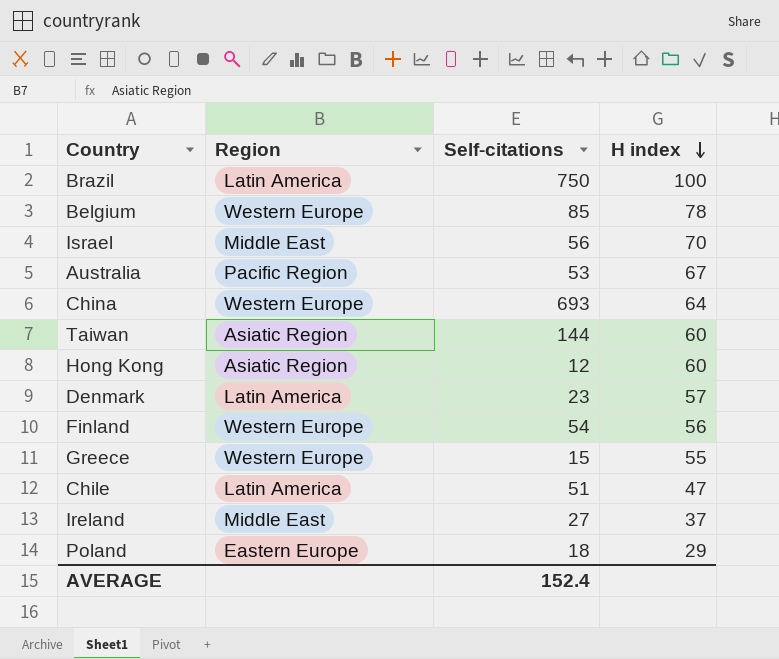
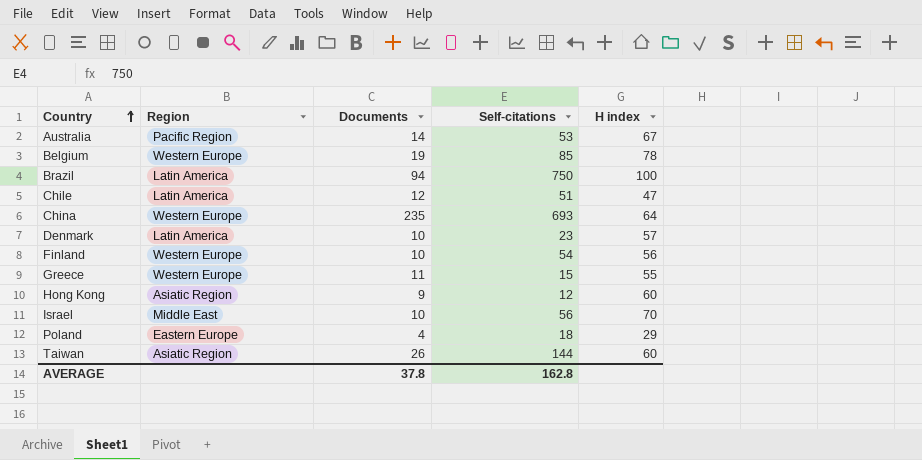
row order: H index descending -> Country ascending
column Documents | position: none -> 3
row Ireland: Middle East | 27 | 37 -> none
AVERAGE | Self-citations: 152.4 -> 162.8

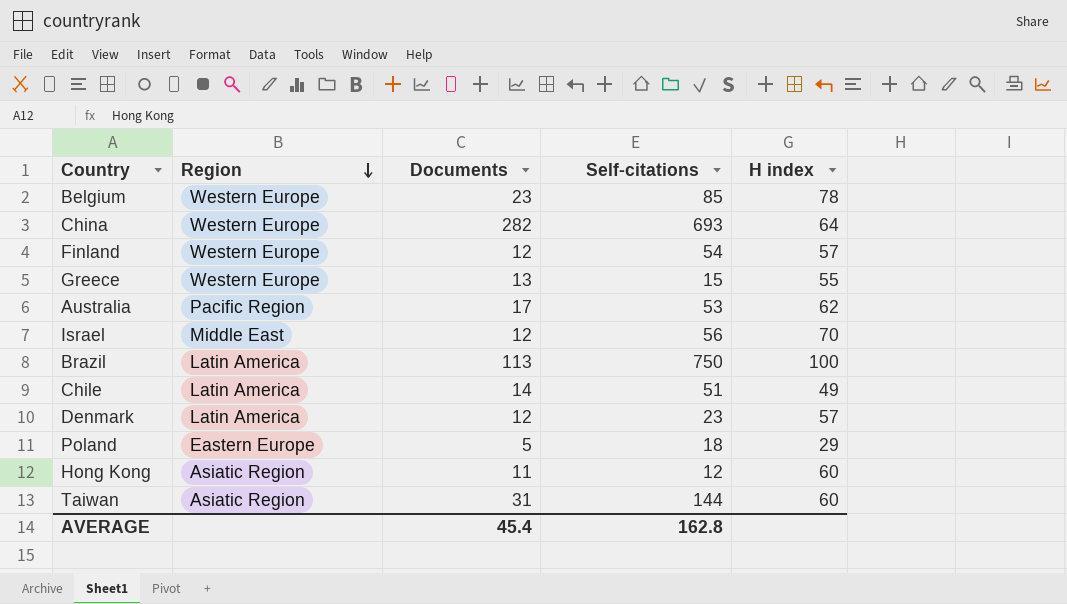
row order: Country ascending -> Region descending
Belgium | Documents: 19 -> 23
China | Documents: 235 -> 282
Finland | Documents: 10 -> 12
Finland | H index: 56 -> 57
Greece | Documents: 11 -> 13
Australia | Documents: 14 -> 17
Australia | H index: 67 -> 62
Israel | Documents: 10 -> 12
Brazil | Documents: 94 -> 113
Chile | Documents: 12 -> 14
Chile | H index: 47 -> 49
Denmark | Documents: 10 -> 12
Poland | Documents: 4 -> 5
Hong Kong | Documents: 9 -> 11
Taiwan | Documents: 26 -> 31
AVERAGE | Documents: 37.8 -> 45.4

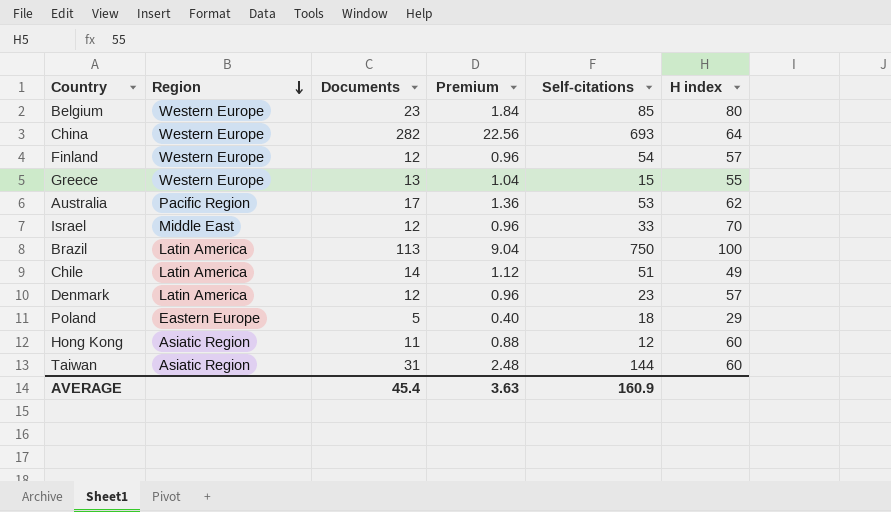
column Premium | formula: none -> [Documents] * 0.08
Belgium | H index: 78 -> 80
Israel | Self-citations: 56 -> 33
AVERAGE | Self-citations: 162.8 -> 160.9

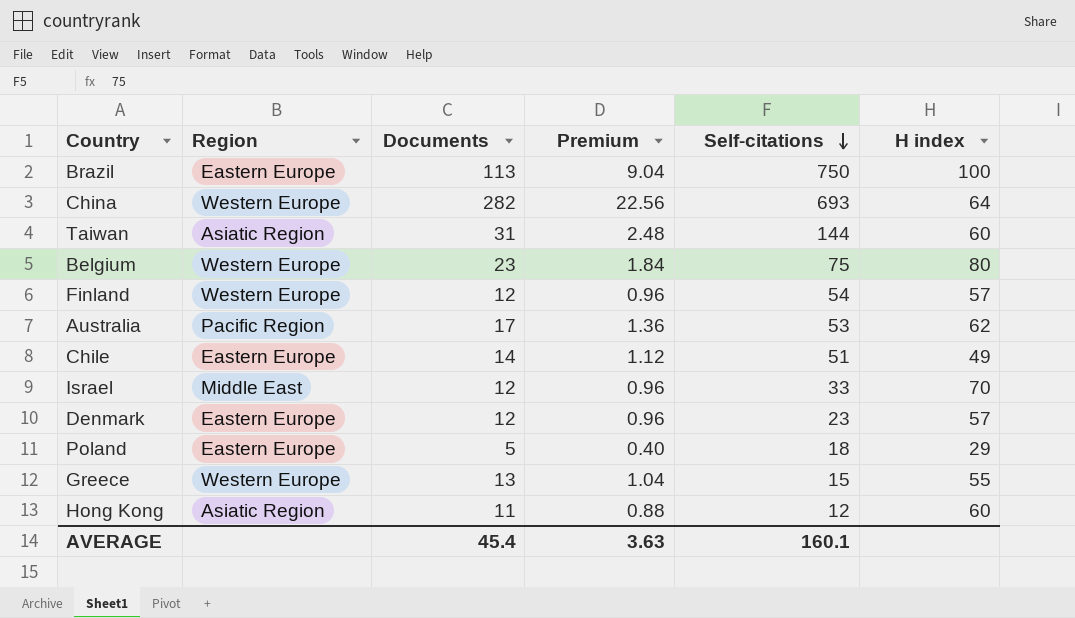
row order: Region descending -> Self-citations descending
Brazil | Region: Latin America -> Eastern Europe
Belgium | Self-citations: 85 -> 75
Chile | Region: Latin America -> Eastern Europe
Denmark | Region: Latin America -> Eastern Europe
AVERAGE | Self-citations: 160.9 -> 160.1

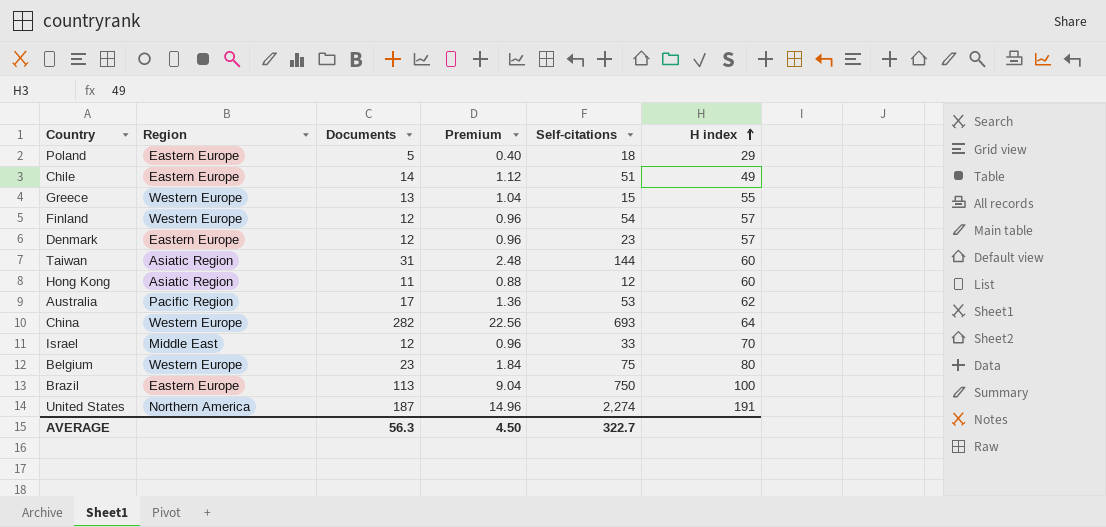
row order: Self-citations descending -> H index ascending
row United States: none -> Northern America | 187 | 14.96 | 2,274 | 191
AVERAGE | Documents: 45.4 -> 56.3
AVERAGE | Premium: 3.63 -> 4.50
AVERAGE | Self-citations: 160.1 -> 322.7

